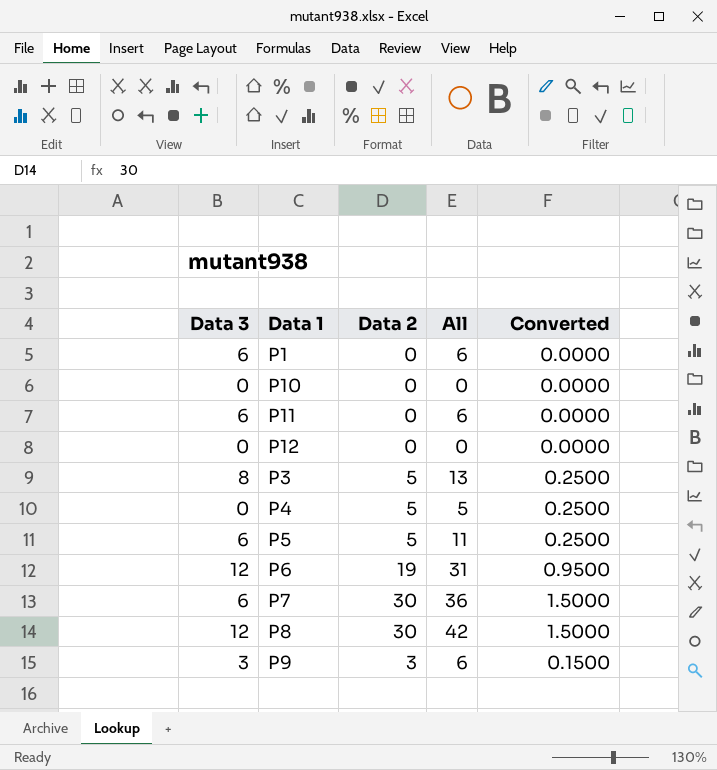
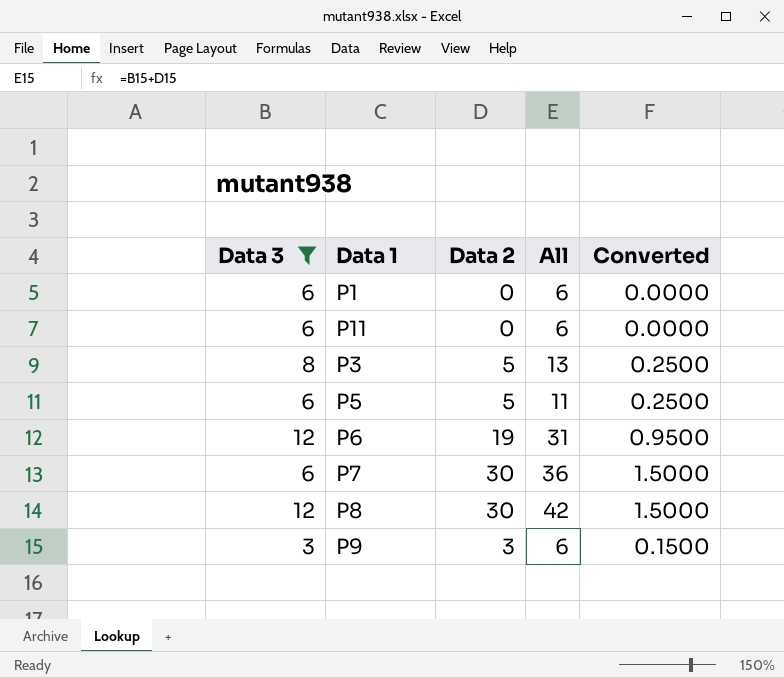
filter: none -> Data 3 != 0

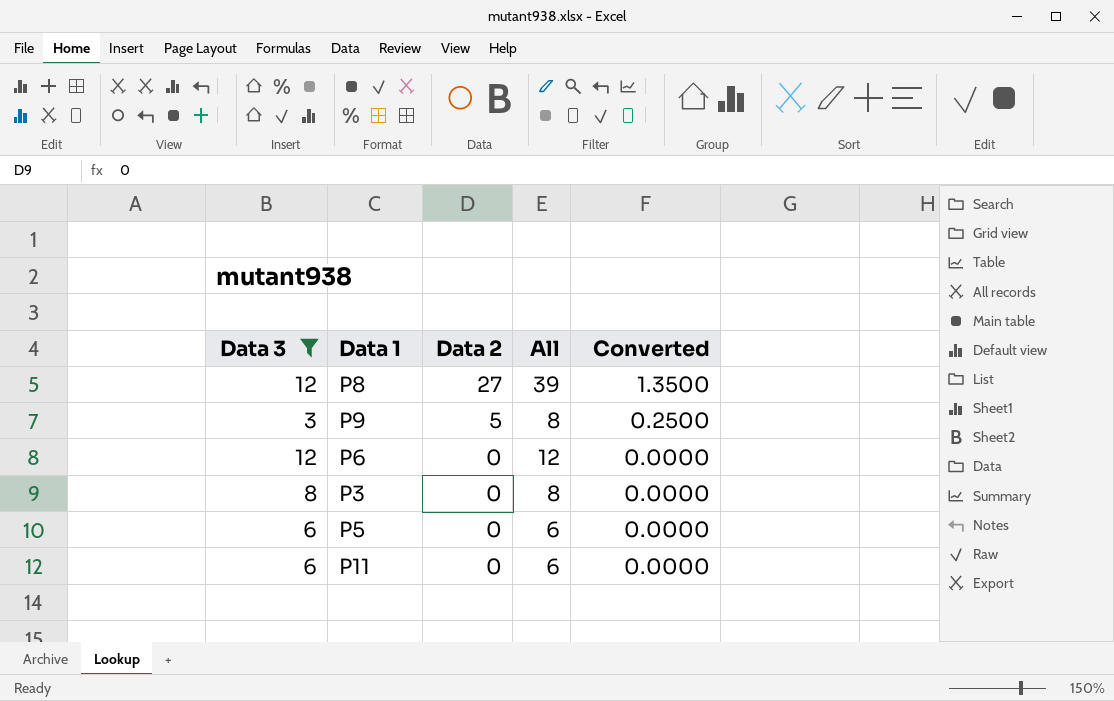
row order: none -> Data 2 descending
row P1: 6 | 0 | 6 | 0.0000 -> none
row P7: 6 | 30 | 36 | 1.5000 -> none
P8 | Data 2: 30 -> 27
P8 | All: 42 -> 39
P8 | Converted: 1.5000 -> 1.3500
P9 | Data 2: 3 -> 5
P9 | All: 6 -> 8
P9 | Converted: 0.1500 -> 0.2500
P6 | Data 2: 19 -> 0
P6 | All: 31 -> 12
P6 | Converted: 0.9500 -> 0.0000
P3 | Data 2: 5 -> 0
P3 | All: 13 -> 8
P3 | Converted: 0.2500 -> 0.0000
P5 | Data 2: 5 -> 0
P5 | All: 11 -> 6
P5 | Converted: 0.2500 -> 0.0000

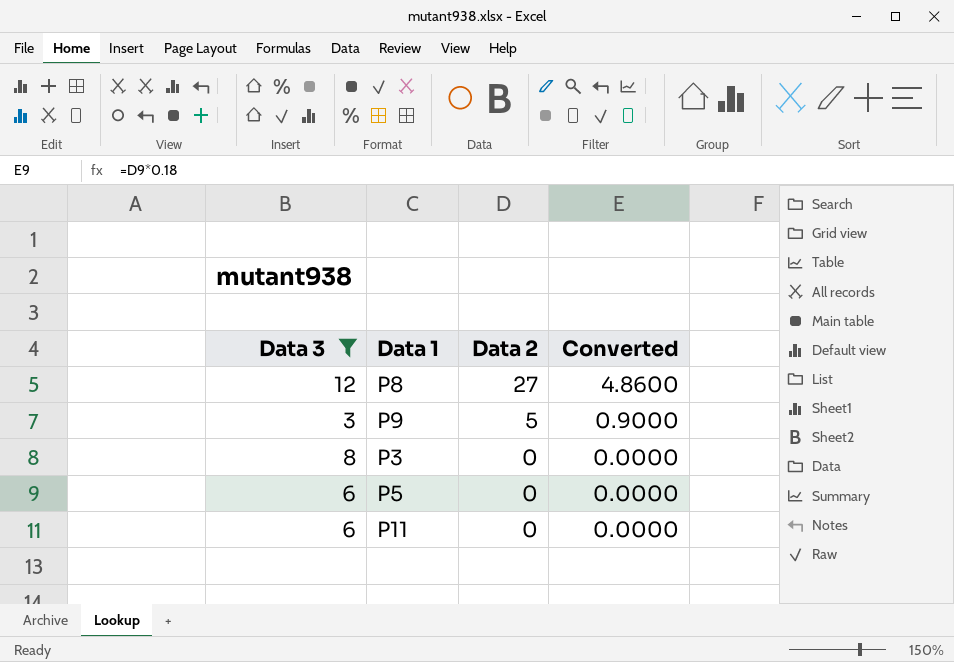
column All | formula: [Data 3] + [Data 2] -> none
column Converted | formula: [Data 2] * 0.05 -> [Data 2] * 0.18
row P6: 12 | 0 | 12 | 0.0000 -> none

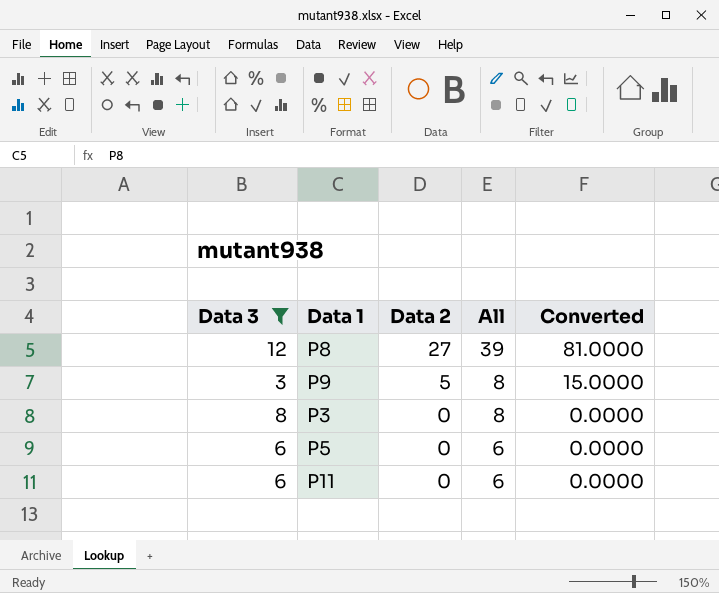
column All | formula: none -> [Data 3] + [Data 2]
column Converted | formula: [Data 2] * 0.18 -> [Data 2] * 3

